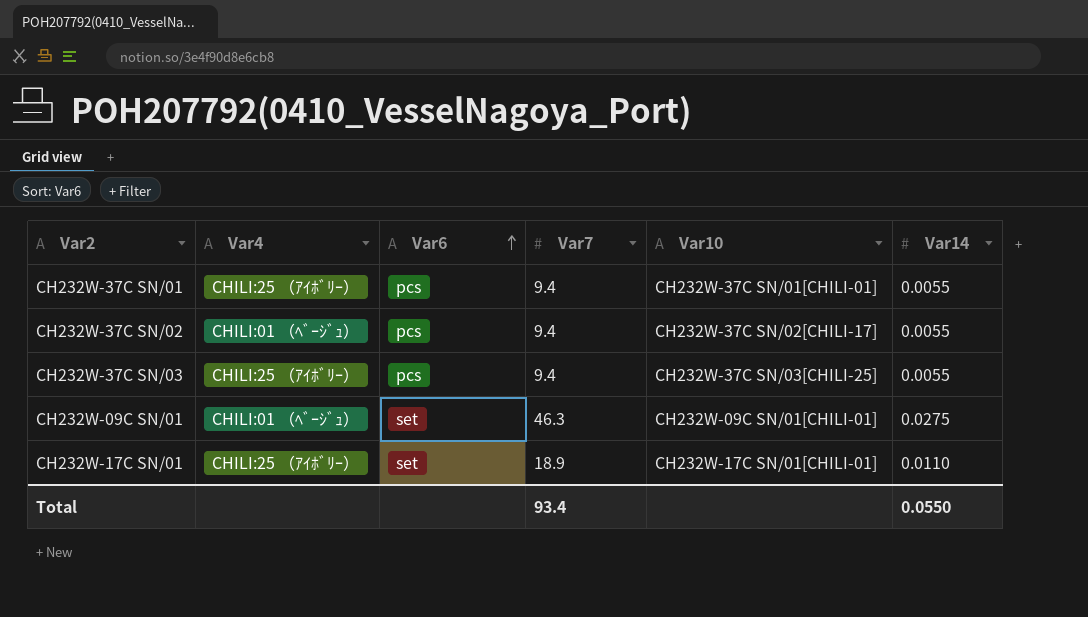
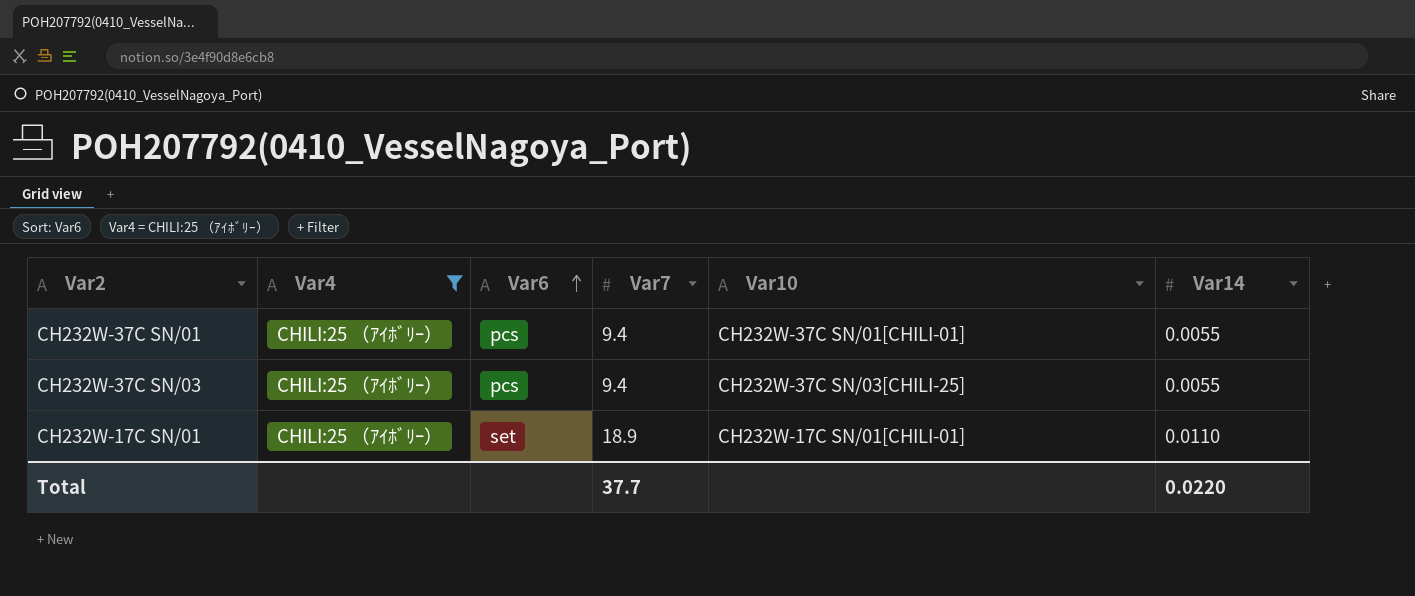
filter: none -> Var4 = CHILI:25 （ｱｲﾎﾞﾘｰ）
Total | Var7: 93.4 -> 37.7
Total | Var14: 0.0550 -> 0.0220

